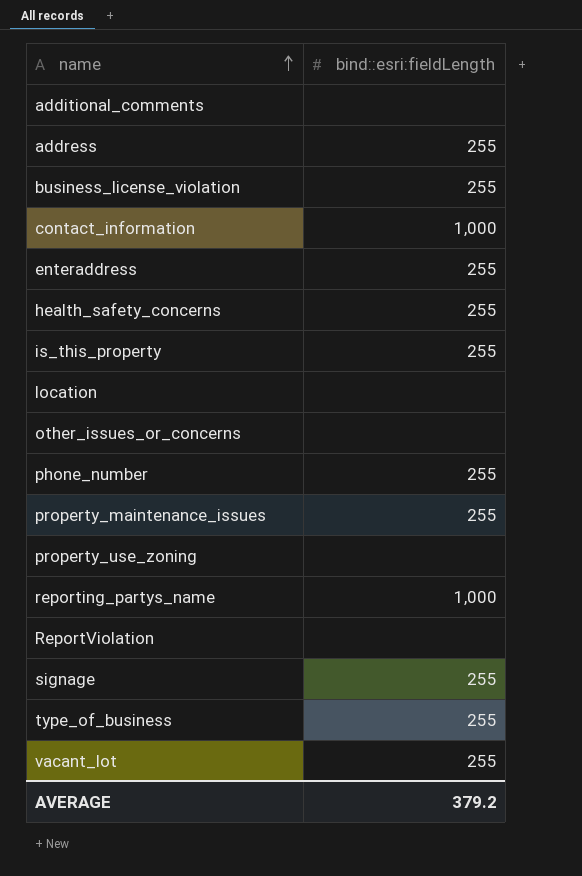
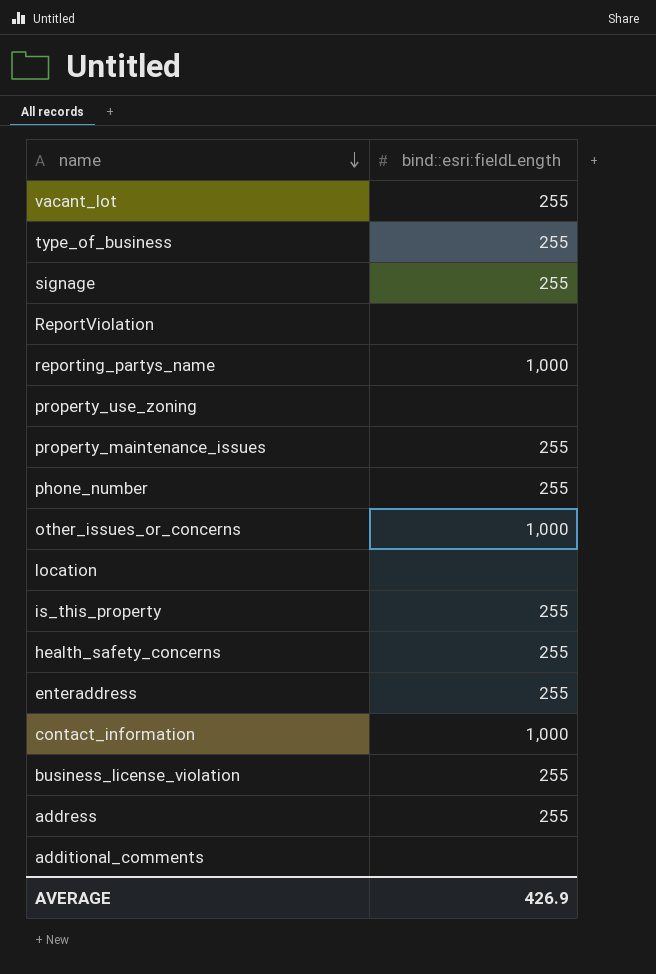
row order: name ascending -> name descending
other_issues_or_concerns | bind::esri:fieldLength: none -> 1,000
AVERAGE | bind::esri:fieldLength: 379.2 -> 426.9

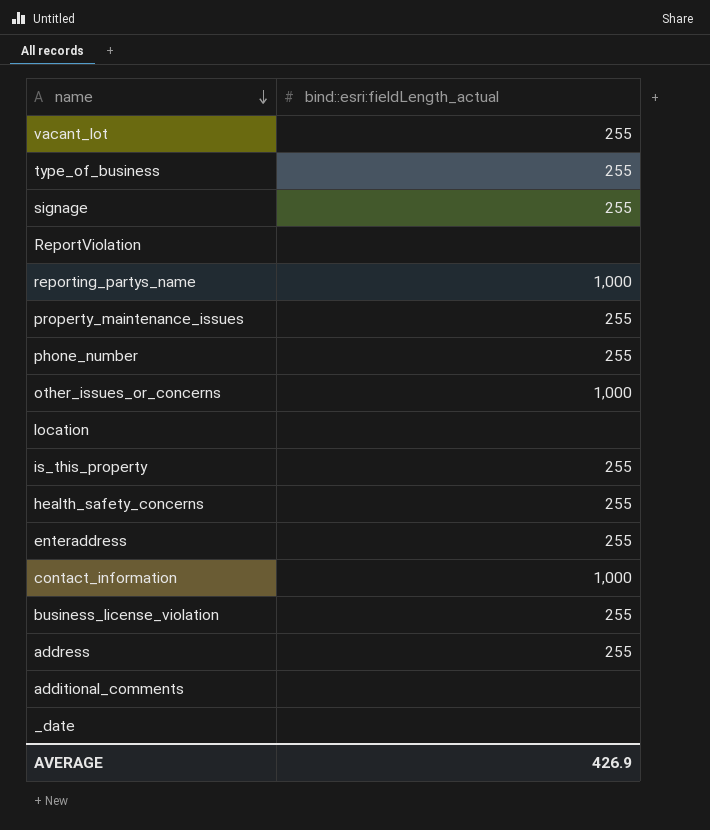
column name: bind::esri:fieldLength -> bind::esri:fieldLength_actual
row property_use_zoning: none -> none
row _date: none -> none

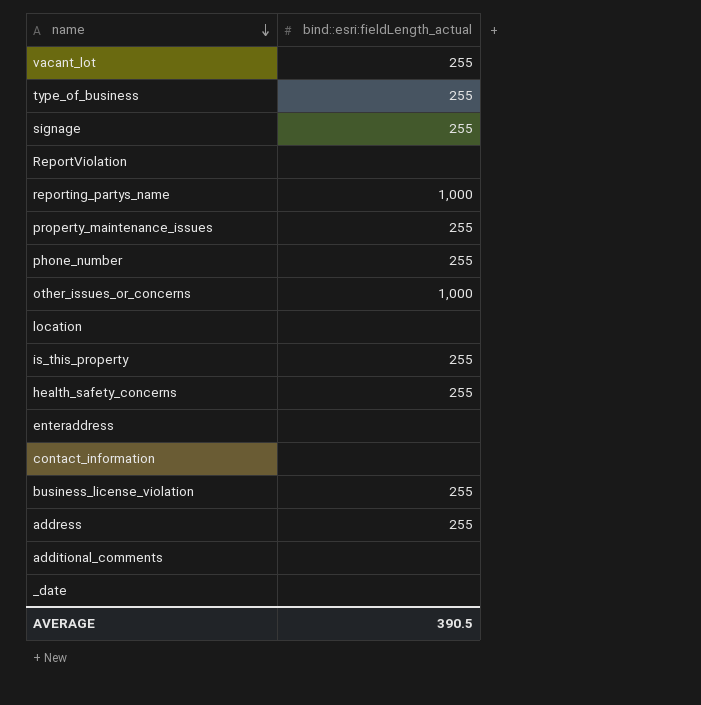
enteraddress | bind::esri:fieldLength_actual: 255 -> none
contact_information | bind::esri:fieldLength_actual: 1,000 -> none
AVERAGE | bind::esri:fieldLength_actual: 426.9 -> 390.5

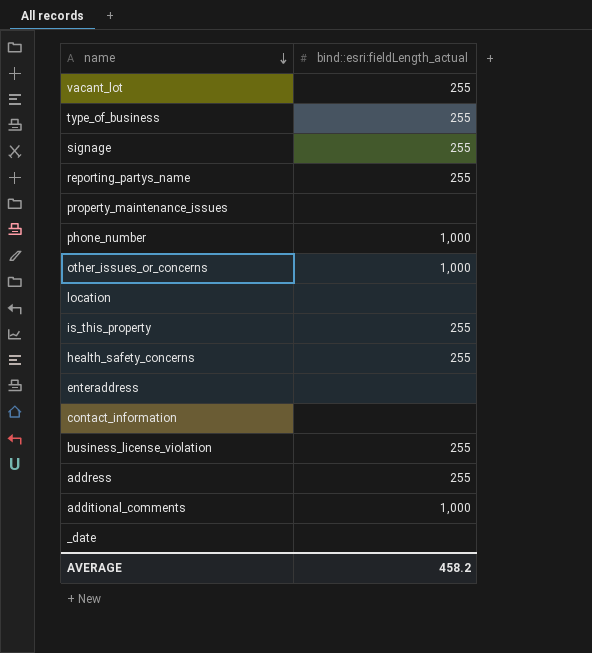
row ReportViolation: none -> none
reporting_partys_name | bind::esri:fieldLength_actual: 1,000 -> 255
property_maintenance_issues | bind::esri:fieldLength_actual: 255 -> none
phone_number | bind::esri:fieldLength_actual: 255 -> 1,000
additional_comments | bind::esri:fieldLength_actual: none -> 1,000
AVERAGE | bind::esri:fieldLength_actual: 390.5 -> 458.2

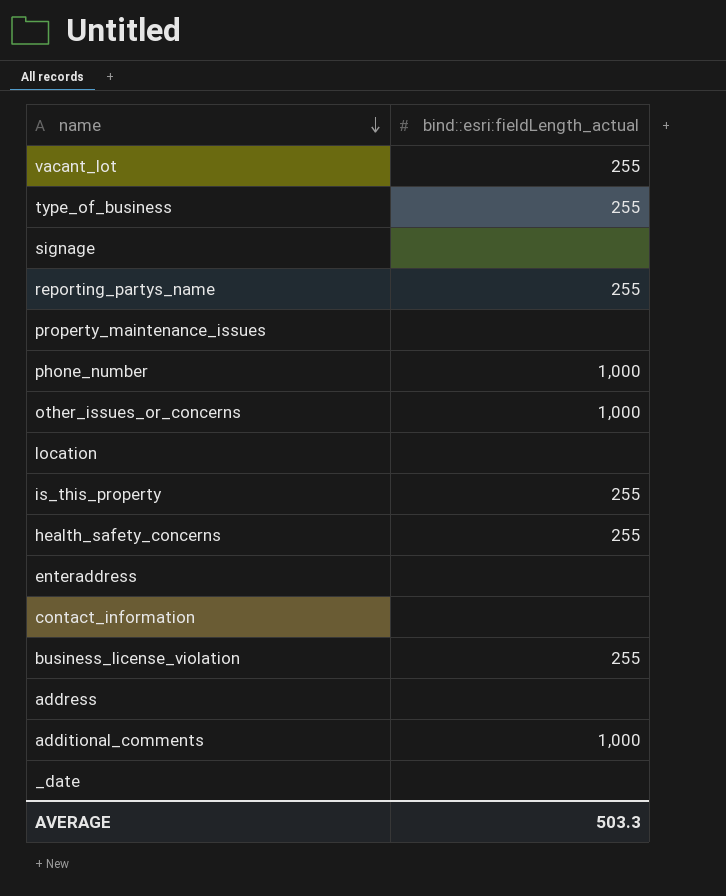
signage | bind::esri:fieldLength_actual: 255 -> none
address | bind::esri:fieldLength_actual: 255 -> none
AVERAGE | bind::esri:fieldLength_actual: 458.2 -> 503.3

